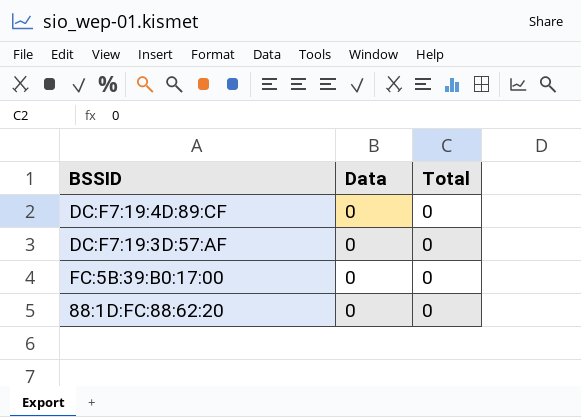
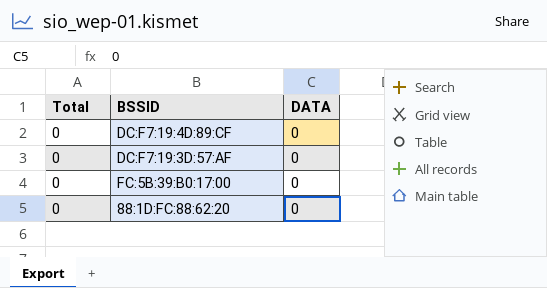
column Total | position: 3 -> 1
column name: Data -> DATA

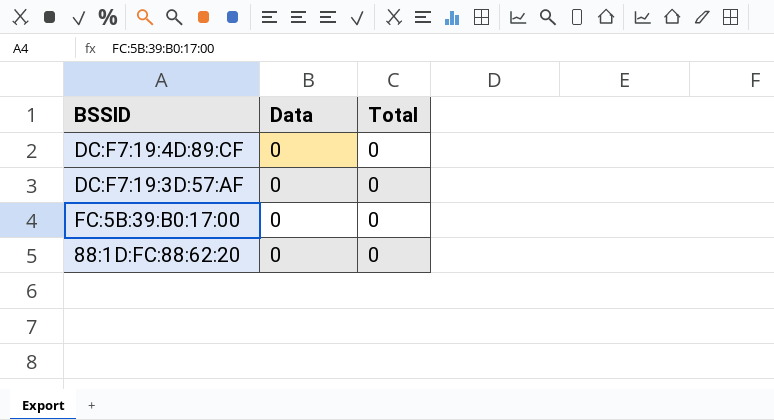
column name: DATA -> Data
column Total | position: 1 -> 3

